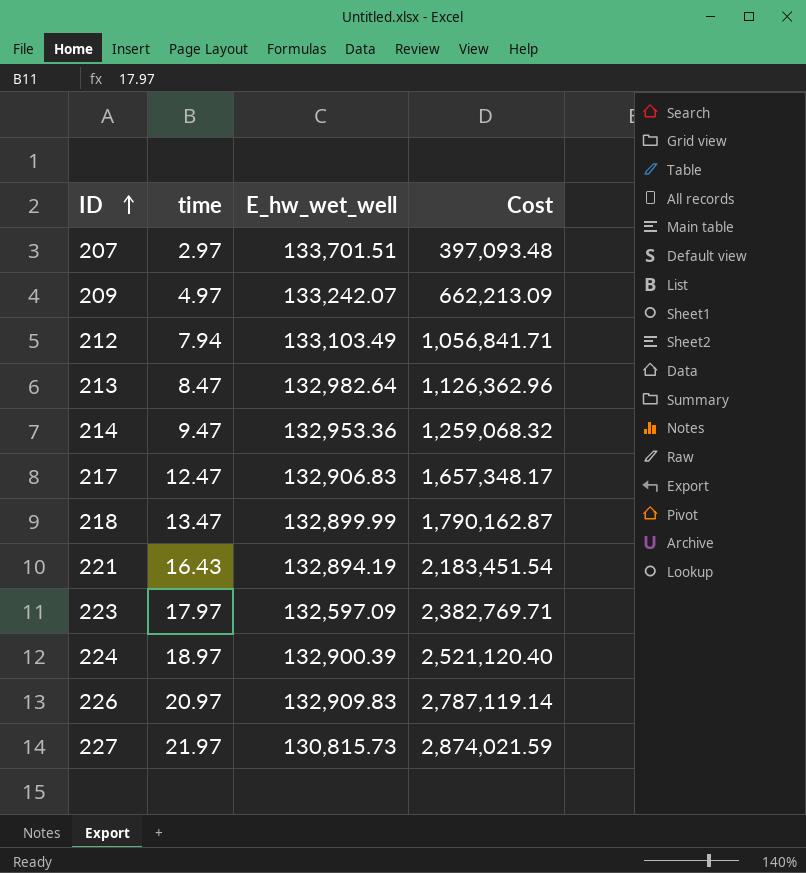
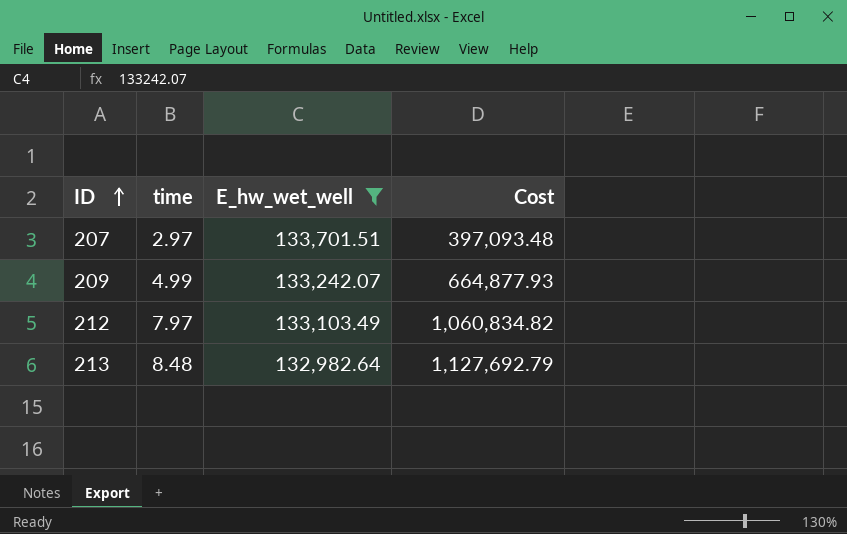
filter: none -> E_hw_wet_well >= 132,982.64
209 | time: 4.97 -> 4.99
209 | Cost: 662,213.09 -> 664,877.93
212 | time: 7.94 -> 7.97
212 | Cost: 1,056,841.71 -> 1,060,834.82
213 | time: 8.47 -> 8.48
213 | Cost: 1,126,362.96 -> 1,127,692.79

